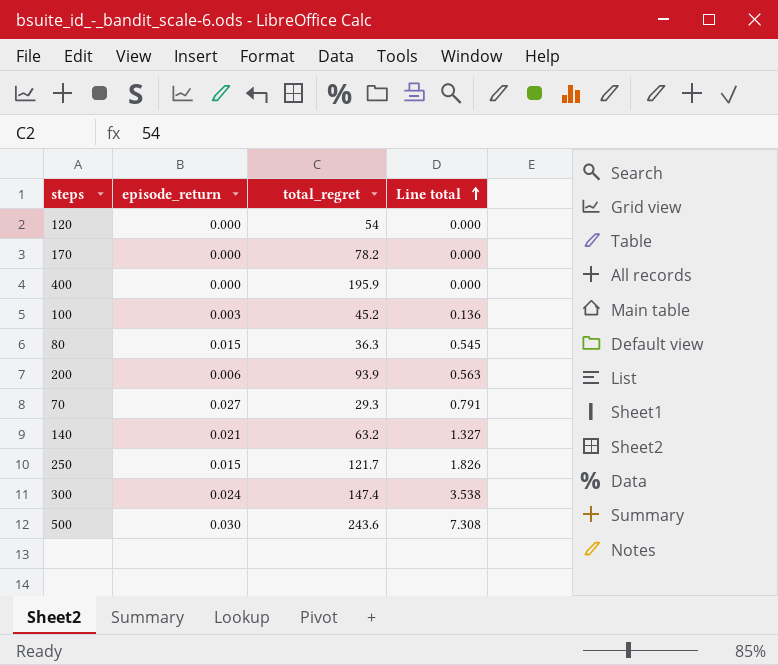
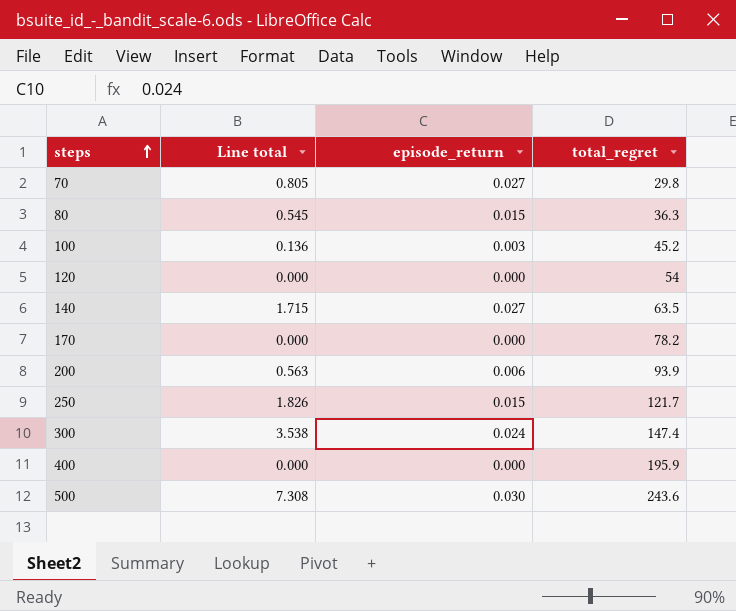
row order: Line total ascending -> steps ascending
column Line total | position: 4 -> 2
70 | Line total: 0.791 -> 0.805
70 | total_regret: 29.3 -> 29.8
140 | Line total: 1.327 -> 1.715
140 | episode_return: 0.021 -> 0.027
140 | total_regret: 63.2 -> 63.5

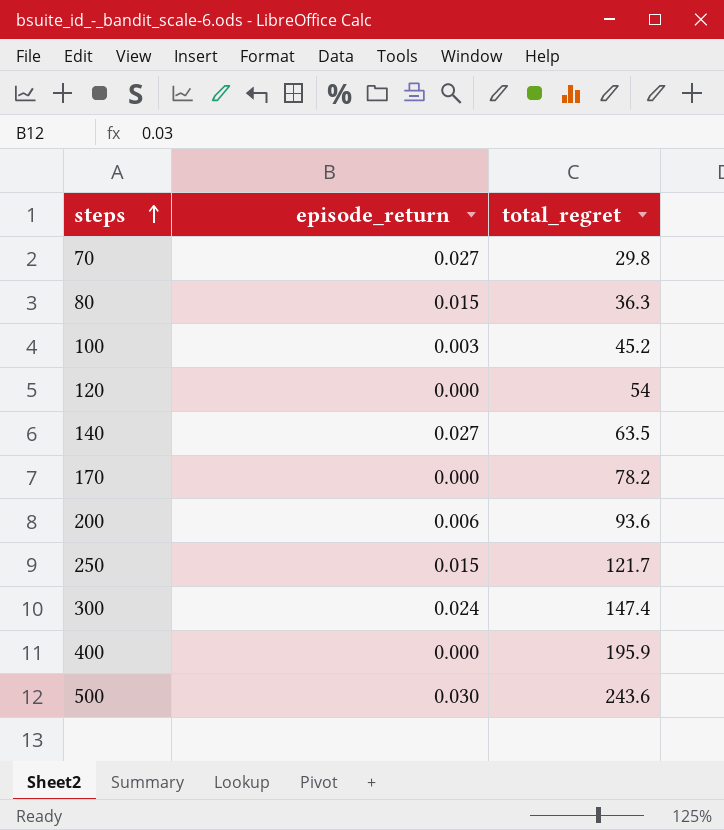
column Line total | formula: [episode_return] * [total_regret] -> none
200 | total_regret: 93.9 -> 93.6

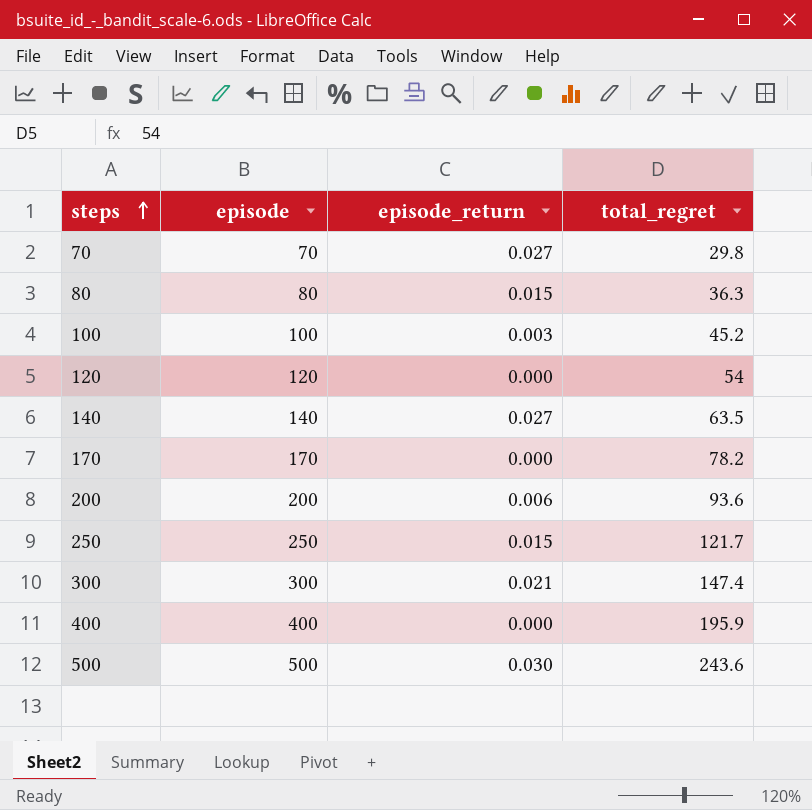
column episode | position: none -> 2
300 | episode_return: 0.024 -> 0.021

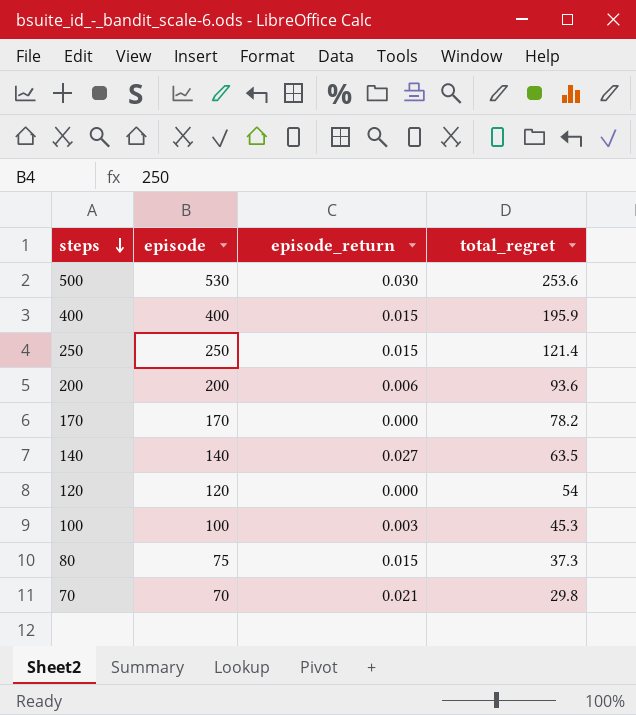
row order: steps ascending -> steps descending
row 300: 300 | 0.021 | 147.4 -> none
500 | episode: 500 -> 530
500 | total_regret: 243.6 -> 253.6
400 | episode_return: 0.000 -> 0.015
250 | total_regret: 121.7 -> 121.4
100 | total_regret: 45.2 -> 45.3
80 | episode: 80 -> 75
80 | total_regret: 36.3 -> 37.3
70 | episode_return: 0.027 -> 0.021

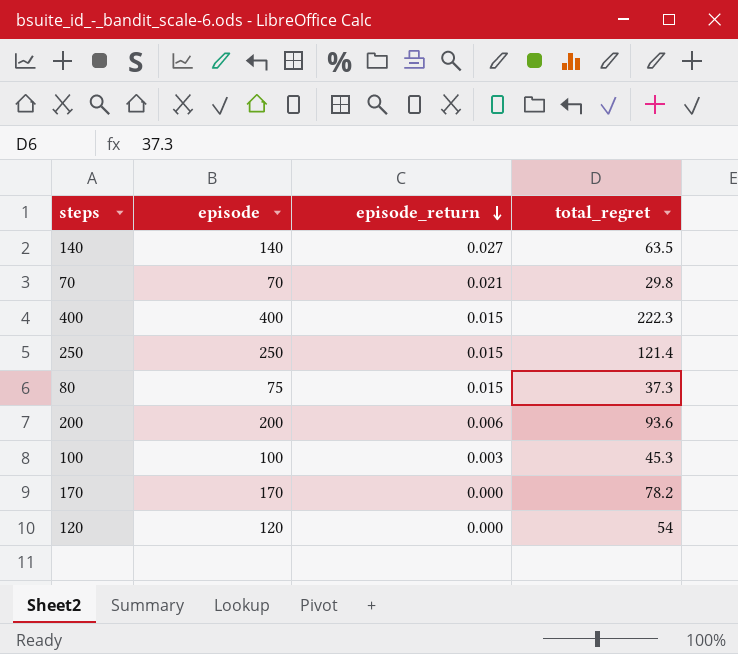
row order: steps descending -> episode_return descending
row 500: 530 | 0.030 | 253.6 -> none
400 | total_regret: 195.9 -> 222.3

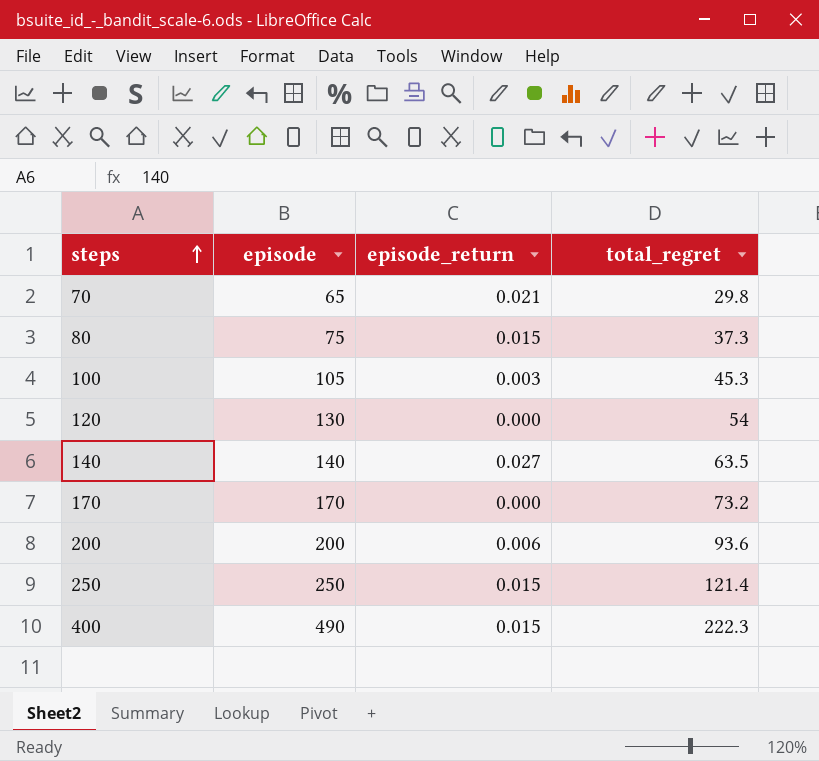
row order: episode_return descending -> steps ascending
70 | episode: 70 -> 65
100 | episode: 100 -> 105
120 | episode: 120 -> 130
170 | total_regret: 78.2 -> 73.2
400 | episode: 400 -> 490

